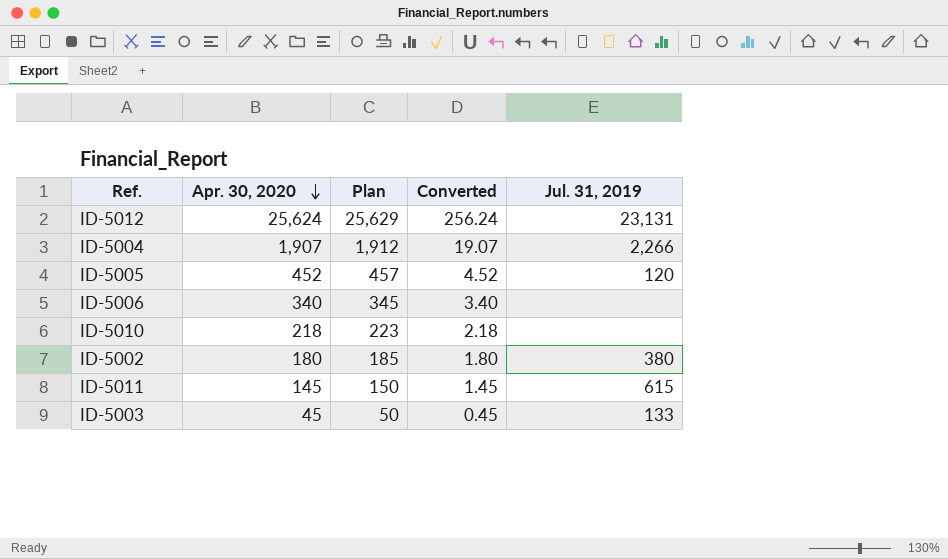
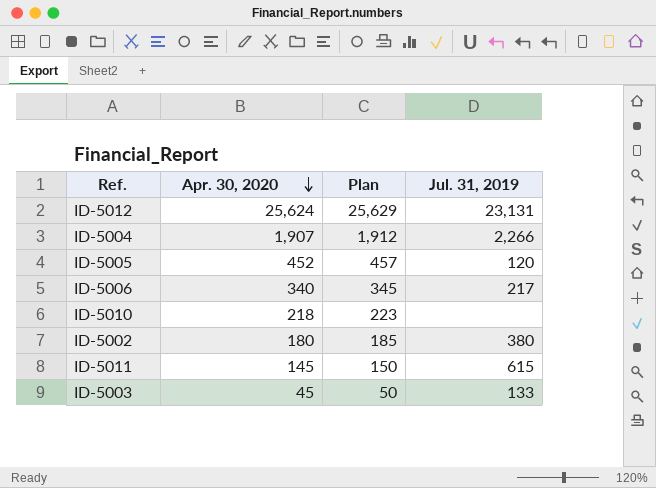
column Converted | formula: [Apr. 30, 2020] * 0.01 -> none
ID-5006 | Jul. 31, 2019: none -> 217

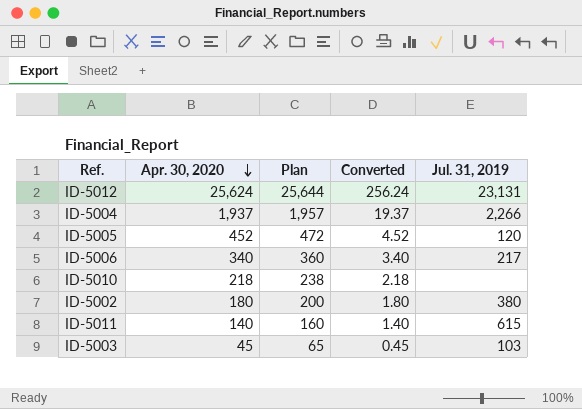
column Plan | formula: [Apr. 30, 2020] + 5 -> [Apr. 30, 2020] + 20
column Converted | formula: none -> [Apr. 30, 2020] * 0.01
ID-5004 | Apr. 30, 2020: 1,907 -> 1,937
ID-5011 | Apr. 30, 2020: 145 -> 140
ID-5003 | Jul. 31, 2019: 133 -> 103

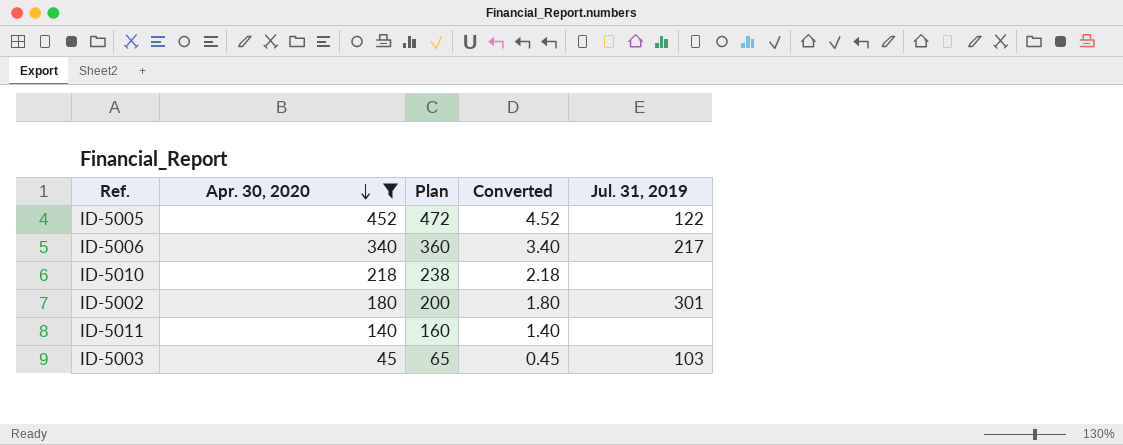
filter: none -> Apr. 30, 2020 <= 452
ID-5005 | Jul. 31, 2019: 120 -> 122
ID-5002 | Jul. 31, 2019: 380 -> 301
ID-5011 | Jul. 31, 2019: 615 -> none

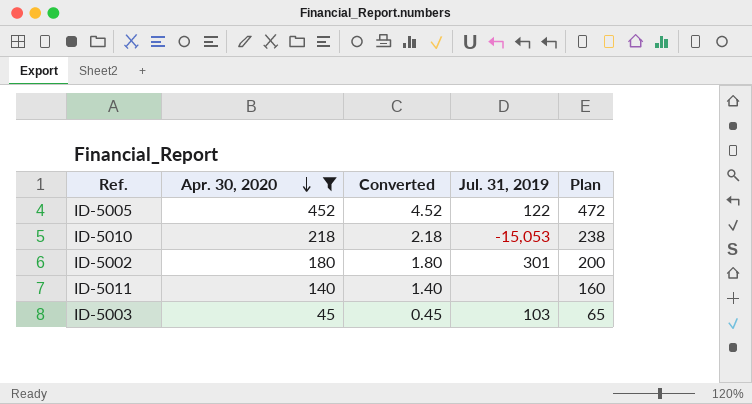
column Plan | position: 3 -> 5
row ID-5006: 340 | 360 | 3.40 | 217 -> none
ID-5010 | Jul. 31, 2019: none -> -15,053

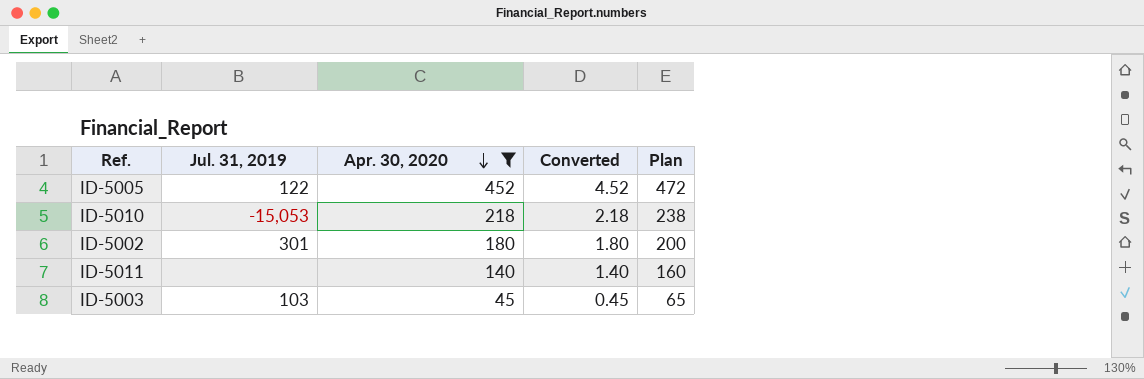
column Jul. 31, 2019 | position: 4 -> 2

